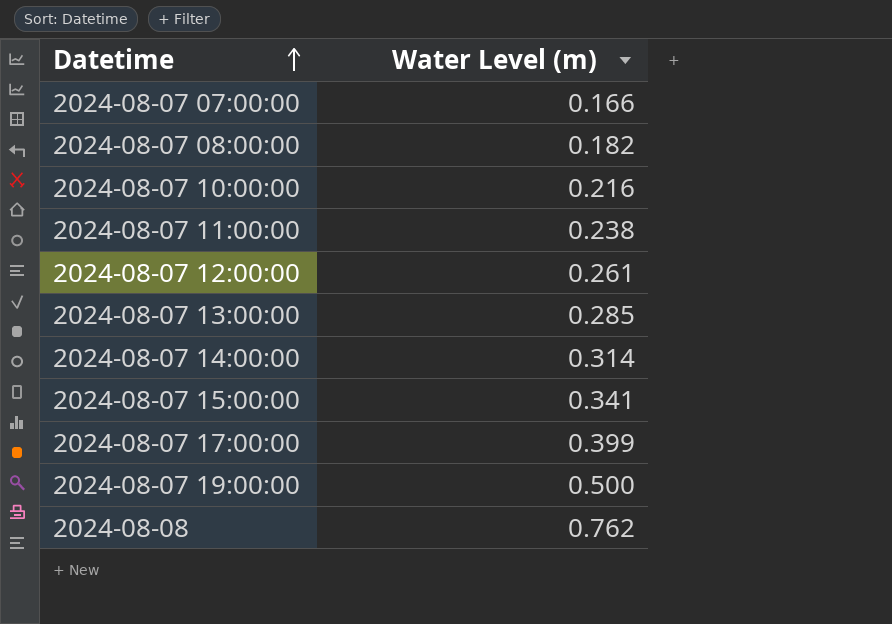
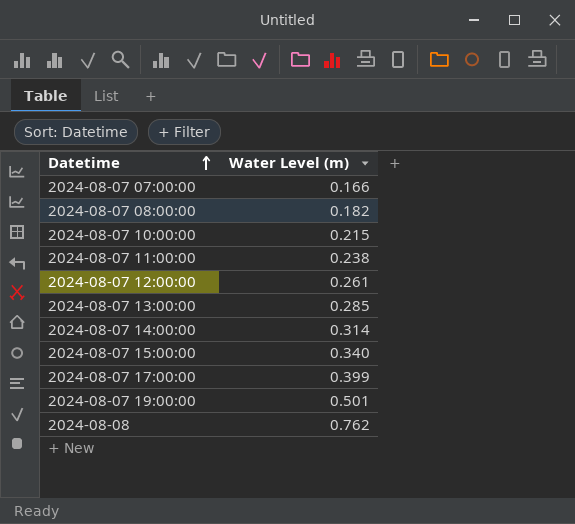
2024-08-07 10:00:00 | Water Level (m): 0.216 -> 0.215
2024-08-07 15:00:00 | Water Level (m): 0.341 -> 0.340
2024-08-07 19:00:00 | Water Level (m): 0.500 -> 0.501

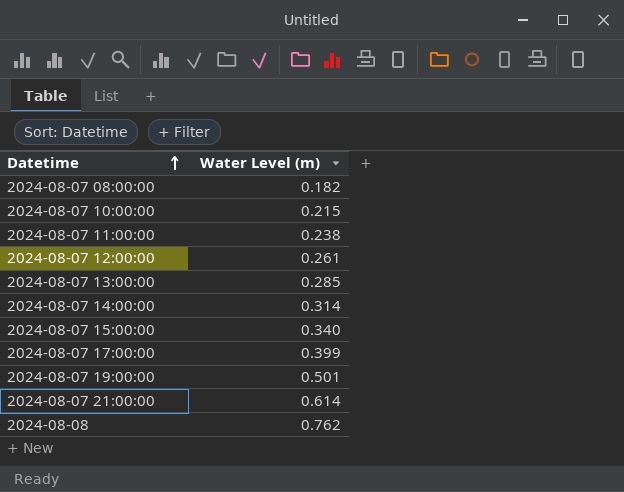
row 2024-08-07 07:00:00: 0.166 -> none
row 2024-08-07 21:00:00: none -> 0.614

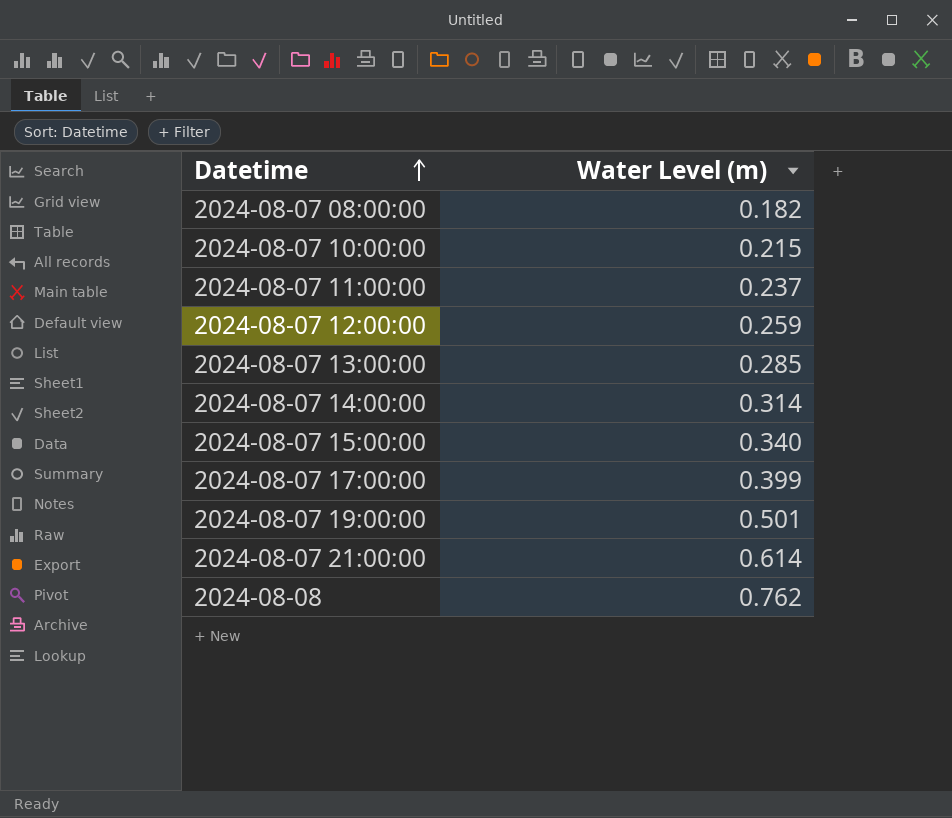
2024-08-07 11:00:00 | Water Level (m): 0.238 -> 0.237
2024-08-07 12:00:00 | Water Level (m): 0.261 -> 0.259

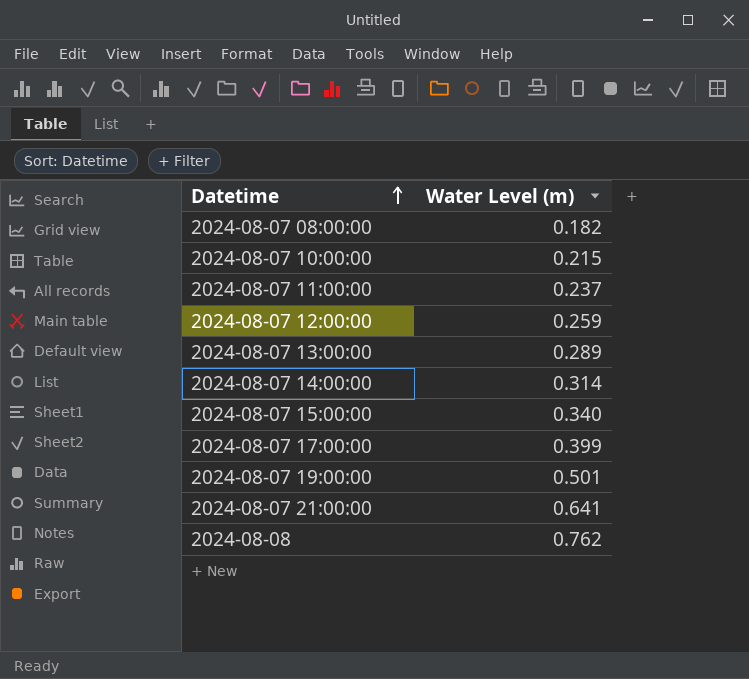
2024-08-07 13:00:00 | Water Level (m): 0.285 -> 0.289
2024-08-07 21:00:00 | Water Level (m): 0.614 -> 0.641

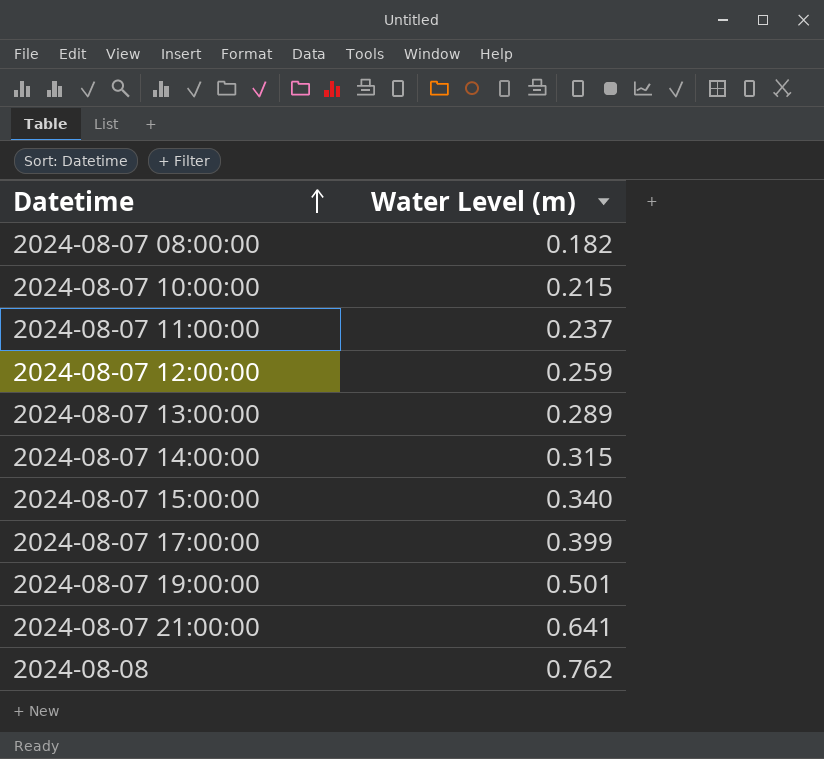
2024-08-07 14:00:00 | Water Level (m): 0.314 -> 0.315

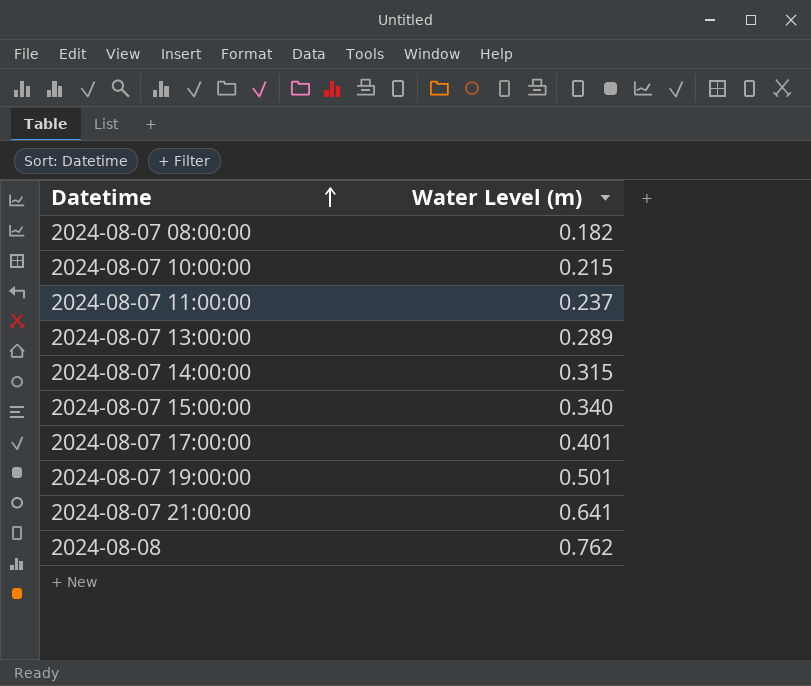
row 2024-08-07 12:00:00: 0.259 -> none
2024-08-07 17:00:00 | Water Level (m): 0.399 -> 0.401

